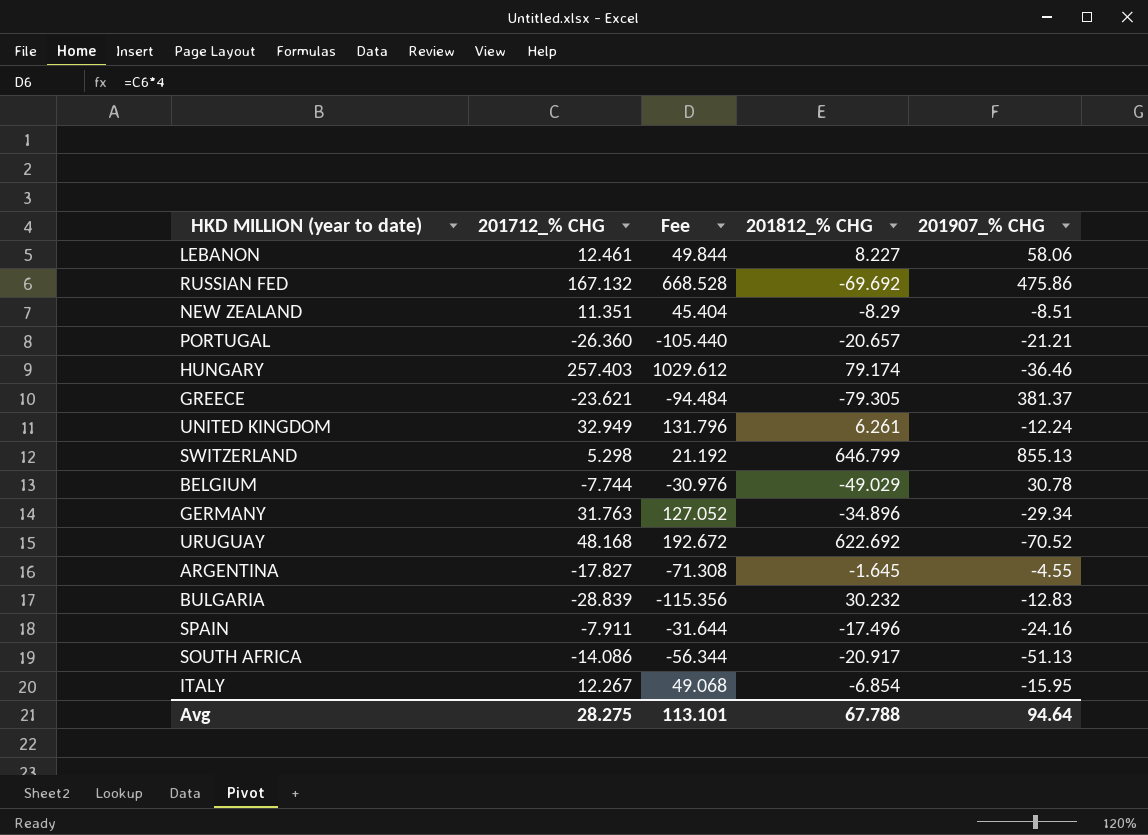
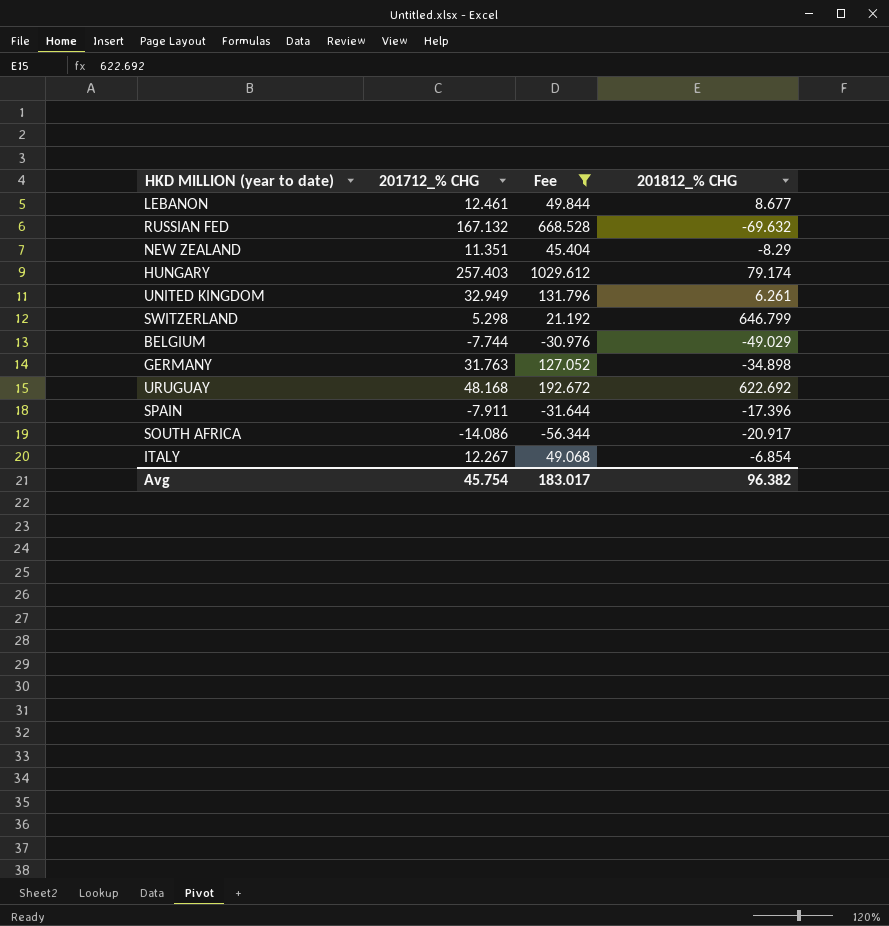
filter: none -> Fee >= -56.344
column 201907_% CHG | position: 5 -> none
LEBANON | 201812_% CHG: 8.227 -> 8.677
RUSSIAN FED | 201812_% CHG: -69.692 -> -69.632
GERMANY | 201812_% CHG: -34.896 -> -34.898
SPAIN | 201812_% CHG: -17.496 -> -17.396
Avg | 201712_% CHG: 28.275 -> 45.754
Avg | Fee: 113.101 -> 183.017
Avg | 201812_% CHG: 67.788 -> 96.382

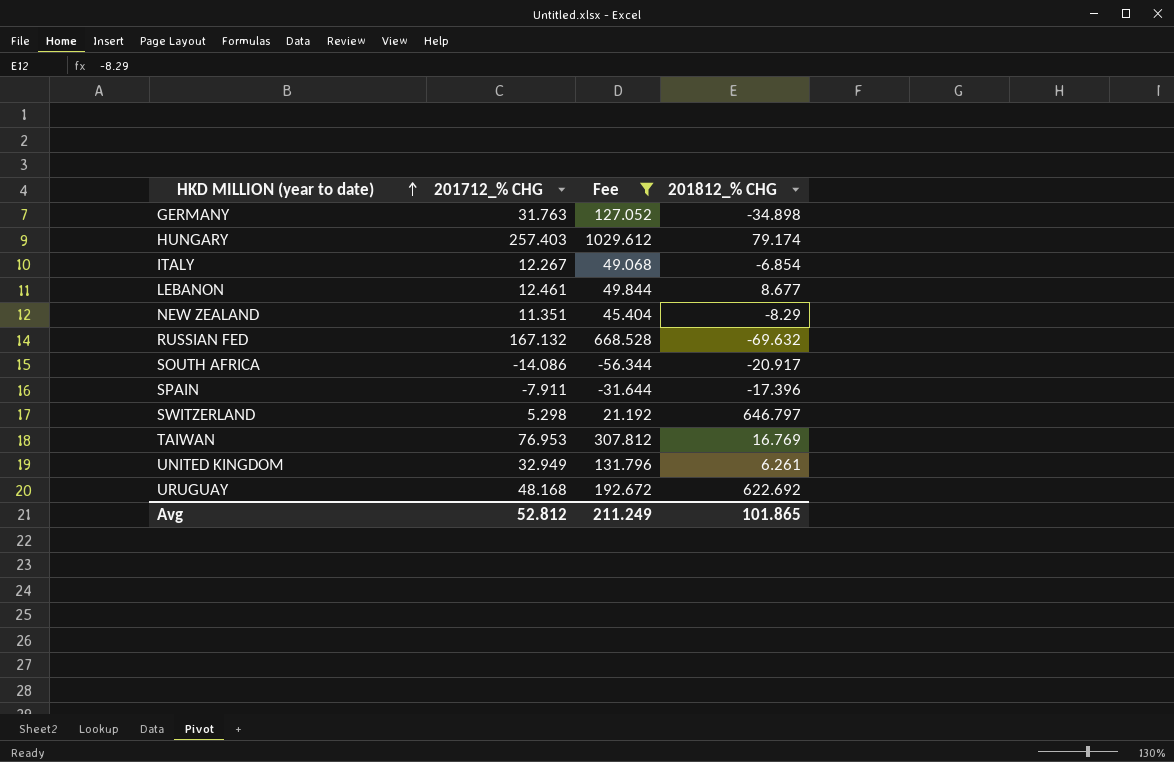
row order: none -> HKD MILLION (year to date) ascending
row BELGIUM: -7.744 | -30.976 | -49.029 -> none
SWITZERLAND | 201812_% CHG: 646.799 -> 646.797
row TAIWAN: none -> 76.953 | 307.812 | 16.769
Avg | 201712_% CHG: 45.754 -> 52.812
Avg | Fee: 183.017 -> 211.249
Avg | 201812_% CHG: 96.382 -> 101.865

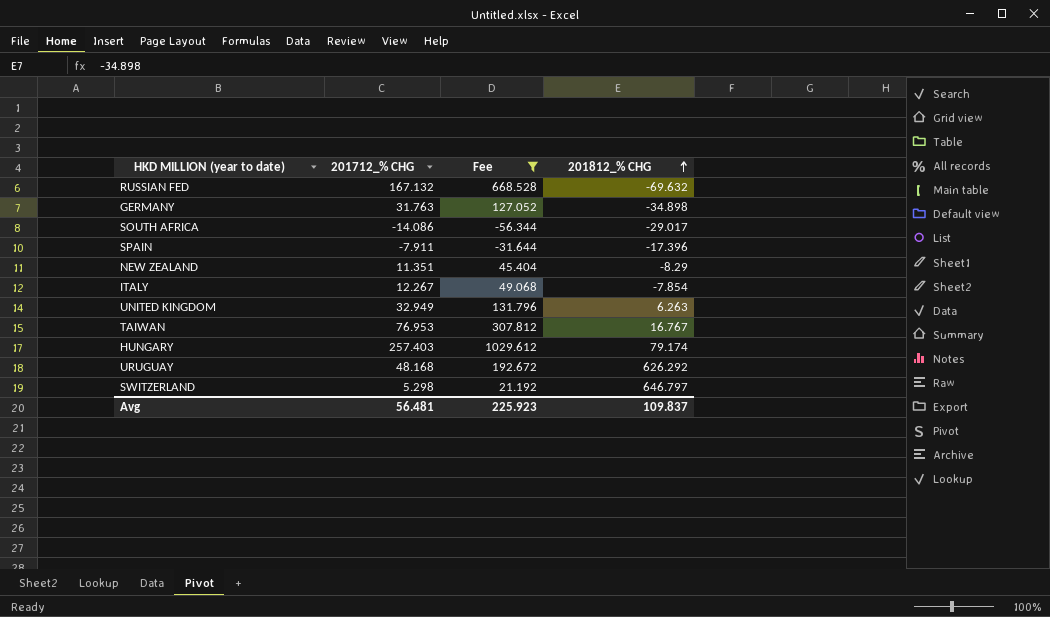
row order: HKD MILLION (year to date) ascending -> 201812_% CHG ascending
row LEBANON: 12.461 | 49.844 | 8.677 -> none
SOUTH AFRICA | 201812_% CHG: -20.917 -> -29.017
ITALY | 201812_% CHG: -6.854 -> -7.854
UNITED KINGDOM | 201812_% CHG: 6.261 -> 6.263
TAIWAN | 201812_% CHG: 16.769 -> 16.767
URUGUAY | 201812_% CHG: 622.692 -> 626.292
Avg | 201712_% CHG: 52.812 -> 56.481
Avg | Fee: 211.249 -> 225.923
Avg | 201812_% CHG: 101.865 -> 109.837

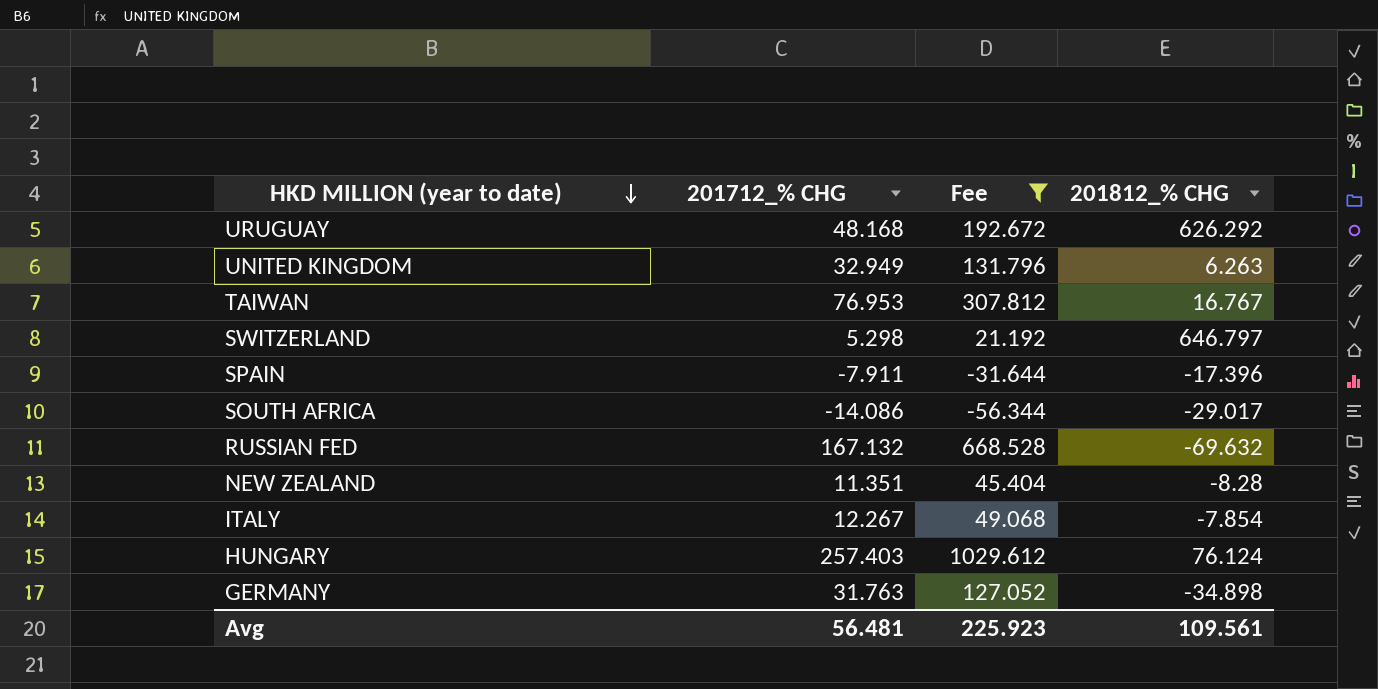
row order: 201812_% CHG ascending -> HKD MILLION (year to date) descending
NEW ZEALAND | 201812_% CHG: -8.29 -> -8.28
HUNGARY | 201812_% CHG: 79.174 -> 76.124
Avg | 201812_% CHG: 109.837 -> 109.561

